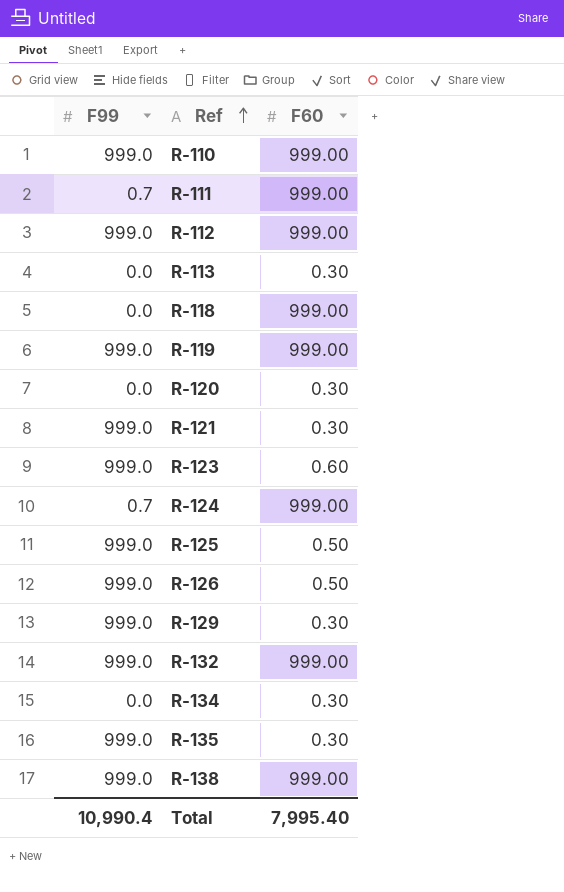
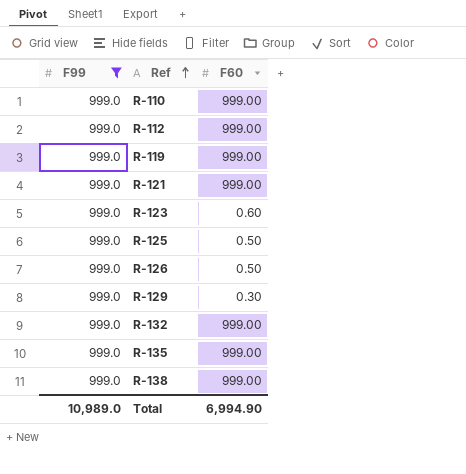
filter: none -> F99 = 999.0
R-121 | F60: 0.30 -> 999.00
R-135 | F60: 0.30 -> 999.00
Total | F99: 10,990.4 -> 10,989.0
Total | F60: 7,995.40 -> 6,994.90

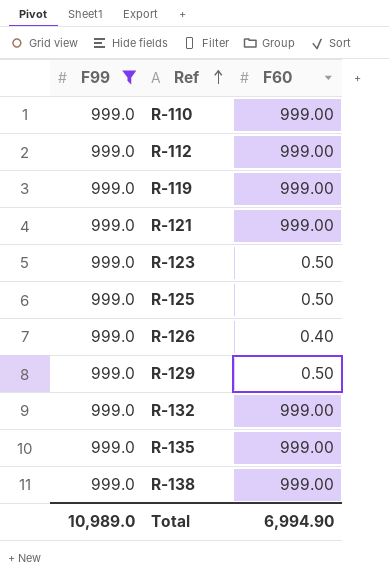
R-123 | F60: 0.60 -> 0.50
R-126 | F60: 0.50 -> 0.40
R-129 | F60: 0.30 -> 0.50

